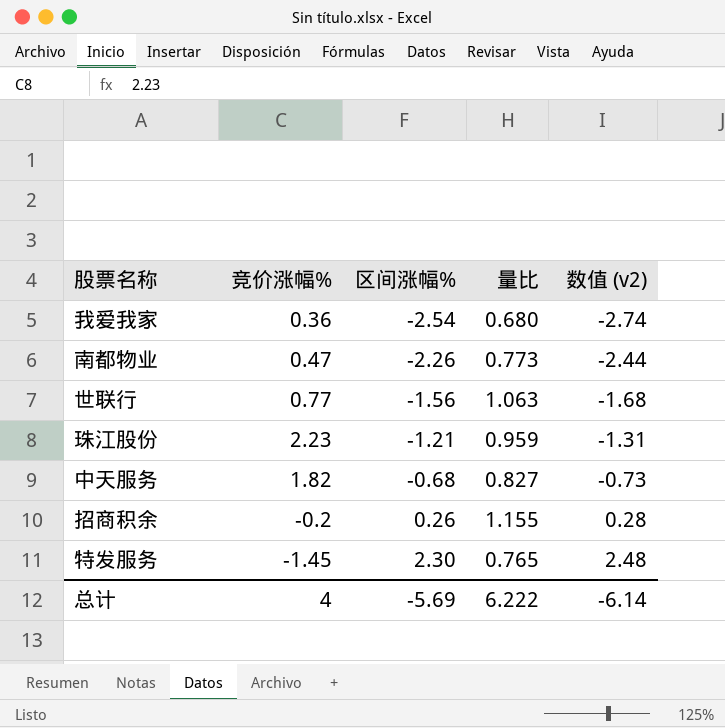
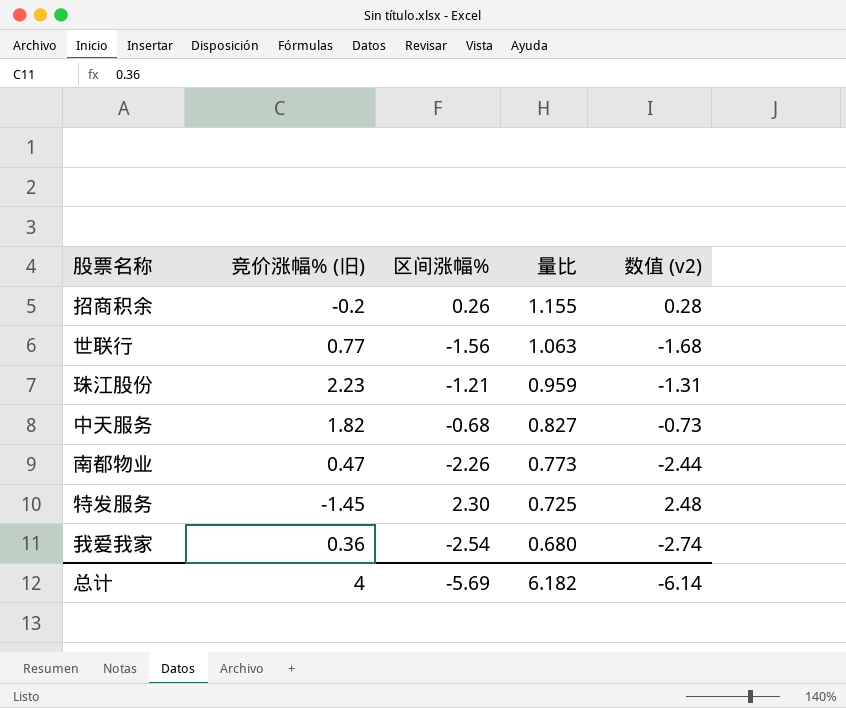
row order: 区间涨幅% ascending -> 量比 descending
column name: 竞价涨幅% -> 竞价涨幅% (旧)
特发服务 | 量比: 0.765 -> 0.725
总计 | 量比: 6.222 -> 6.182

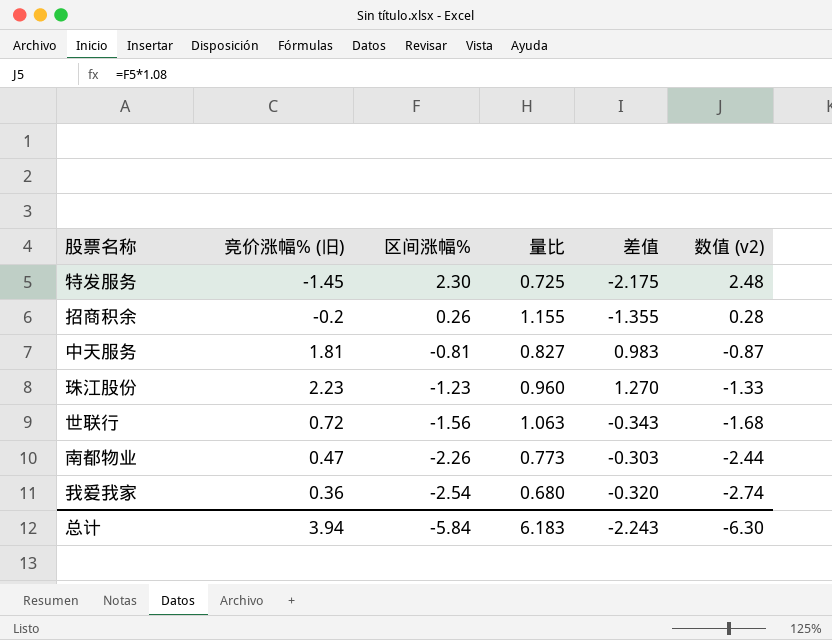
row order: 量比 descending -> 区间涨幅% descending
column 差值 | formula: none -> [竞价涨幅% (旧)] - [量比]
中天服务 | 竞价涨幅% (旧): 1.82 -> 1.81
中天服务 | 区间涨幅%: -0.68 -> -0.81
中天服务 | 数值 (v2): -0.73 -> -0.87
珠江股份 | 区间涨幅%: -1.21 -> -1.23
珠江股份 | 量比: 0.959 -> 0.960
珠江股份 | 数值 (v2): -1.31 -> -1.33
世联行 | 竞价涨幅% (旧): 0.77 -> 0.72
总计 | 竞价涨幅% (旧): 4 -> 3.94
总计 | 区间涨幅%: -5.69 -> -5.84
总计 | 量比: 6.182 -> 6.183
总计 | 数值 (v2): -6.14 -> -6.30

